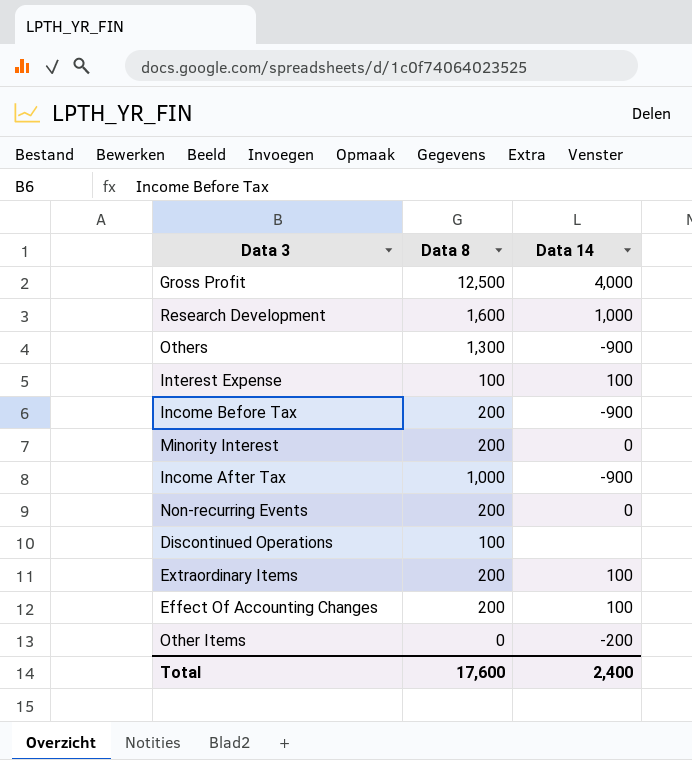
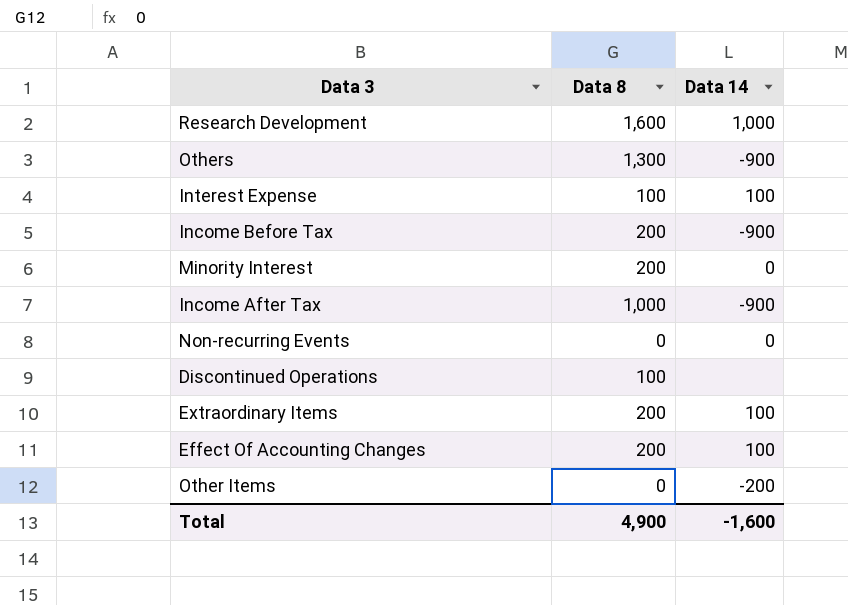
row Gross Profit: 12,500 | 4,000 -> none
Non-recurring Events | Data 8: 200 -> 0
Total | Data 8: 17,600 -> 4,900
Total | Data 14: 2,400 -> -1,600

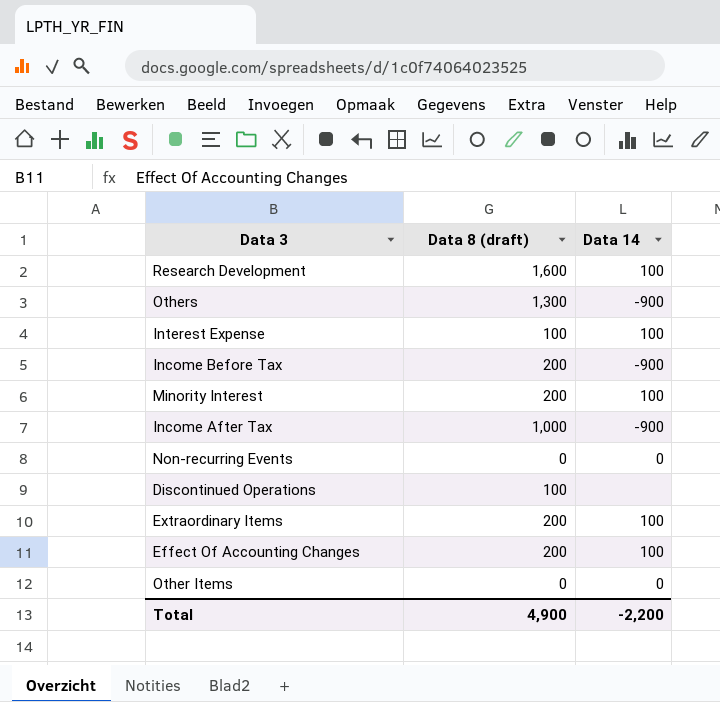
column name: Data 8 -> Data 8 (draft)
Research Development | Data 14: 1,000 -> 100
Minority Interest | Data 14: 0 -> 100
Other Items | Data 14: -200 -> 0
Total | Data 14: -1,600 -> -2,200

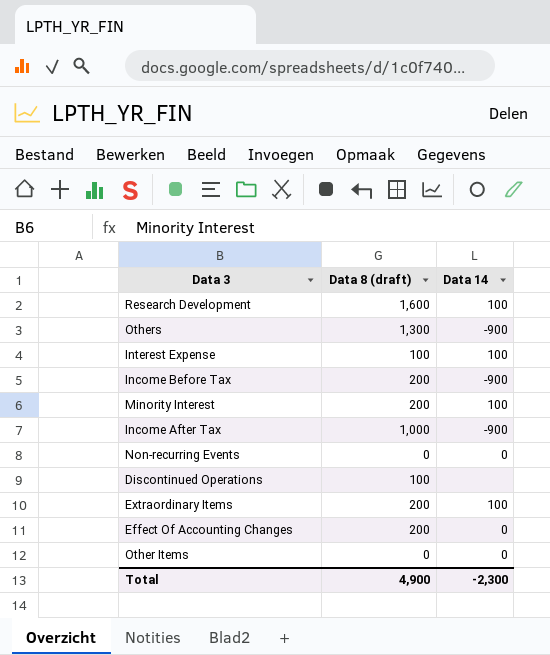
Effect Of Accounting Changes | Data 14: 100 -> 0
Total | Data 14: -2,200 -> -2,300

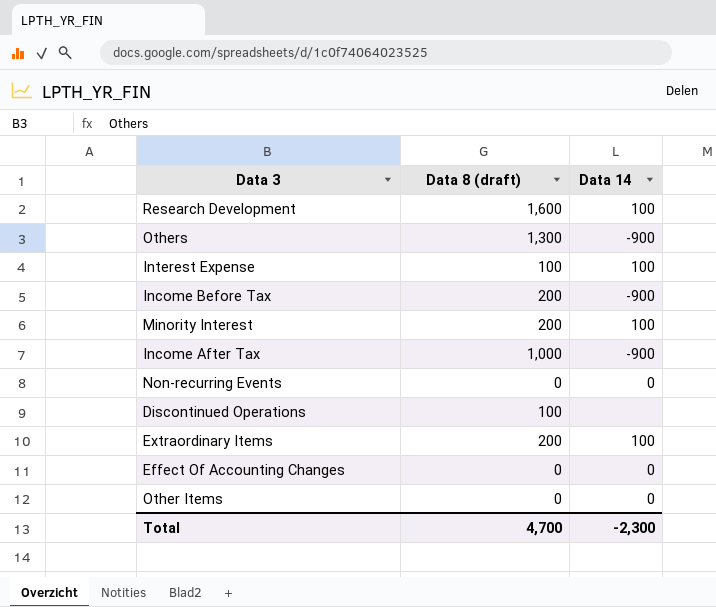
Effect Of Accounting Changes | Data 8 (draft): 200 -> 0
Total | Data 8 (draft): 4,900 -> 4,700

